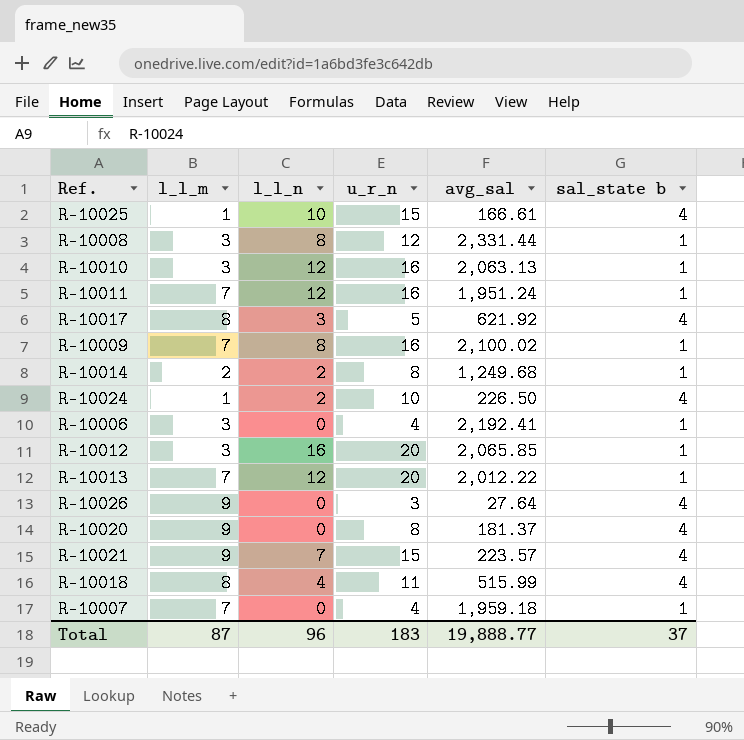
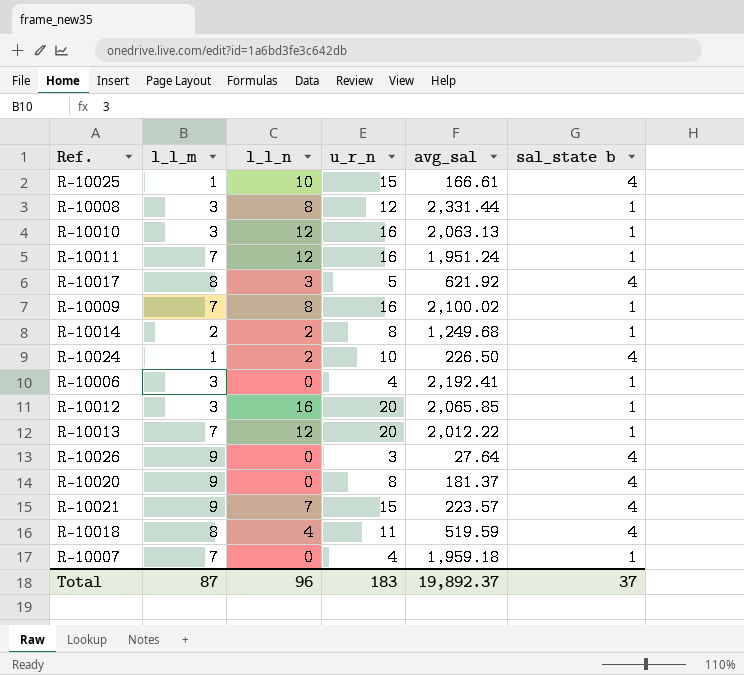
R-10018 | avg_sal: 515.99 -> 519.59
Total | avg_sal: 19,888.77 -> 19,892.37

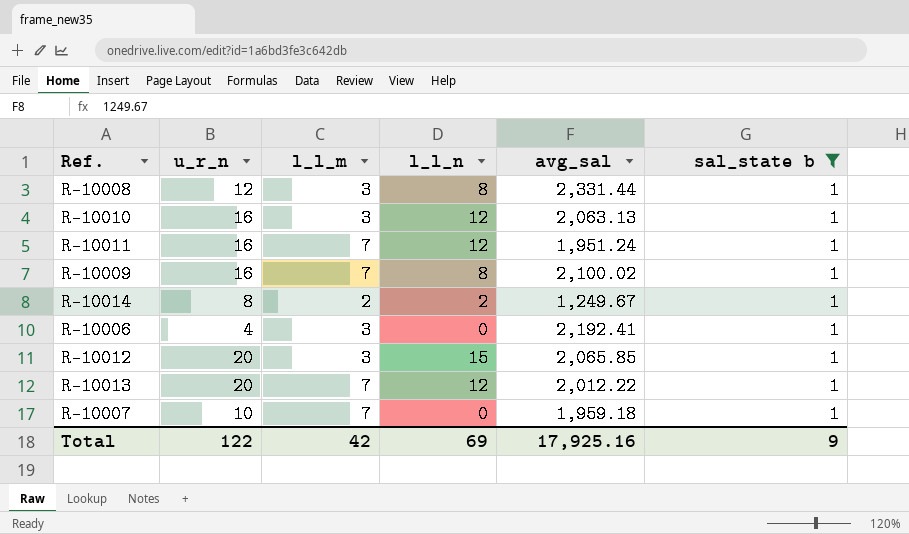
filter: none -> sal_state b = 1
column u_r_n | position: 4 -> 2
R-10014 | avg_sal: 1,249.68 -> 1,249.67
R-10012 | l_l_n: 16 -> 15
R-10007 | u_r_n: 4 -> 10
Total | u_r_n: 183 -> 122
Total | l_l_m: 87 -> 42
Total | l_l_n: 96 -> 69
Total | avg_sal: 19,892.37 -> 17,925.16
Total | sal_state b: 37 -> 9

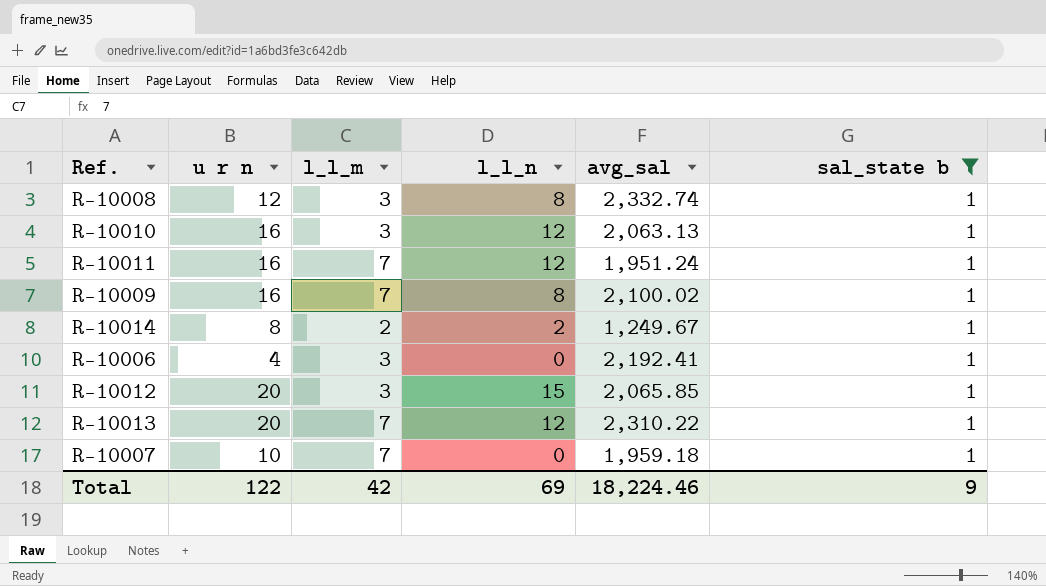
column name: u_r_n -> u r n
R-10008 | avg_sal: 2,331.44 -> 2,332.74
R-10013 | avg_sal: 2,012.22 -> 2,310.22
Total | avg_sal: 17,925.16 -> 18,224.46

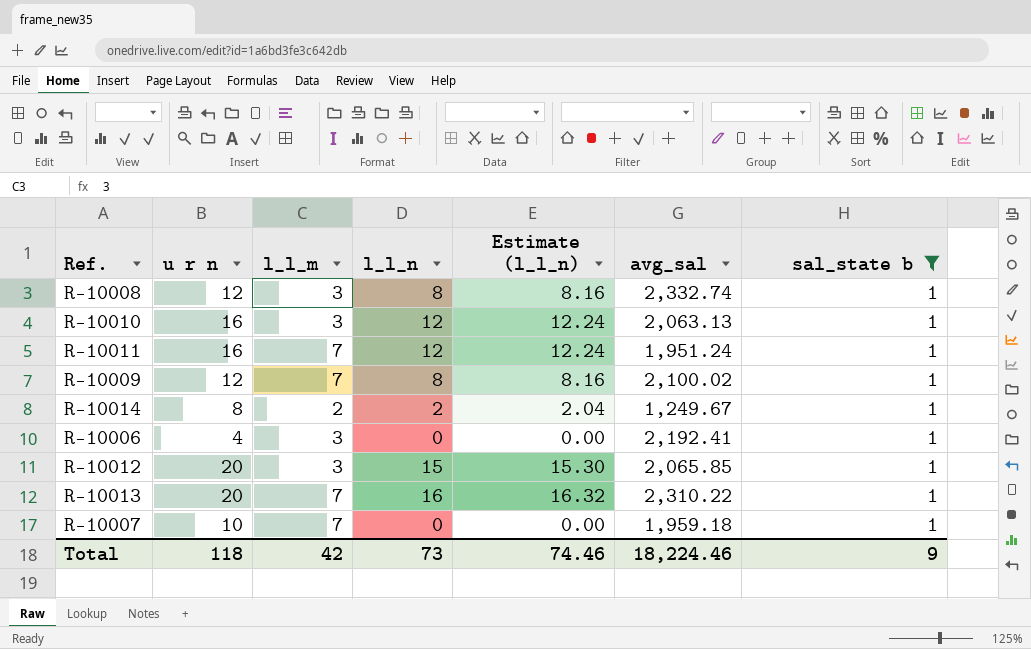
column Estimate (l_l_n) | formula: none -> [l_l_n] * 1.02
R-10009 | u r n: 16 -> 12
R-10013 | l_l_n: 12 -> 16
Total | u r n: 122 -> 118
Total | l_l_n: 69 -> 73

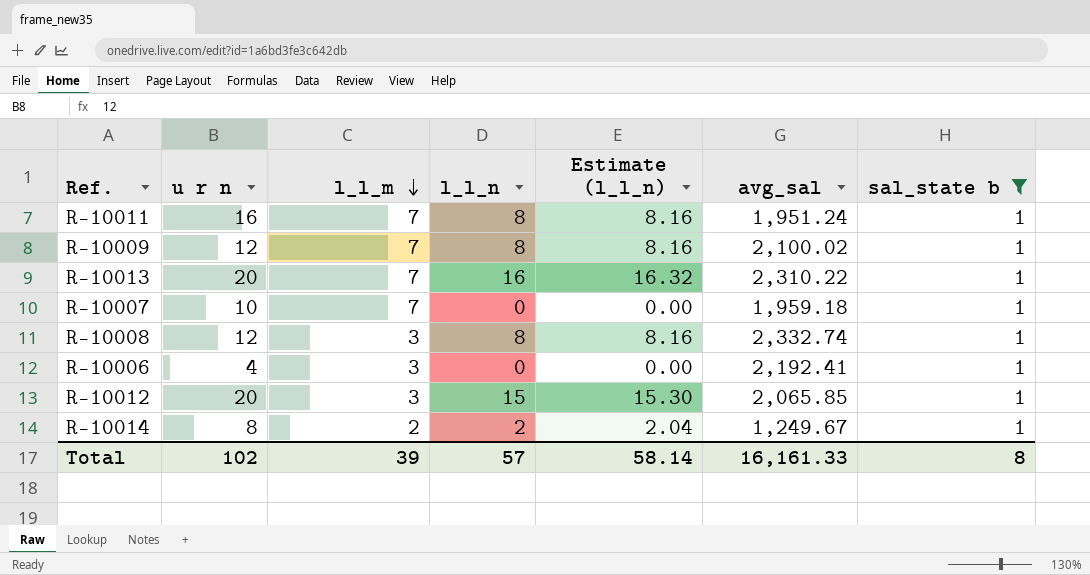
row order: none -> l_l_m descending
row R-10010: 16 | 3 | 12 | 12.24 | 2,063.13 | 1 -> none
R-10011 | l_l_n: 12 -> 8
R-10011 | Estimate (l_l_n): 12.24 -> 8.16
Total | u r n: 118 -> 102
Total | l_l_m: 42 -> 39
Total | l_l_n: 73 -> 57
Total | Estimate (l_l_n): 74.46 -> 58.14
Total | avg_sal: 18,224.46 -> 16,161.33
Total | sal_state b: 9 -> 8

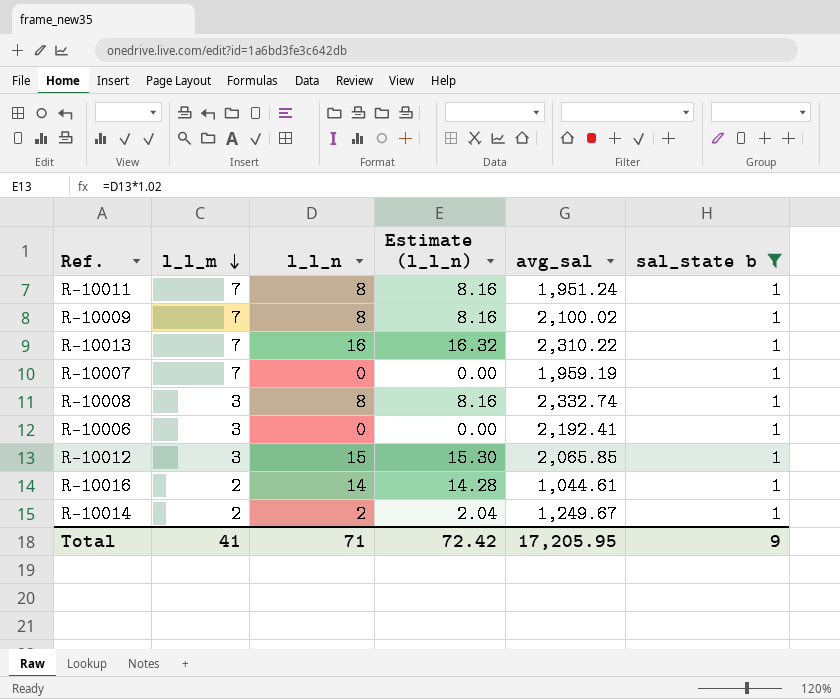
column u r n | position: 2 -> none
R-10007 | avg_sal: 1,959.18 -> 1,959.19
row R-10016: none -> 2 | 14 | 14.28 | 1,044.61 | 1
Total | l_l_m: 39 -> 41
Total | l_l_n: 57 -> 71
Total | Estimate (l_l_n): 58.14 -> 72.42
Total | avg_sal: 16,161.33 -> 17,205.95
Total | sal_state b: 8 -> 9

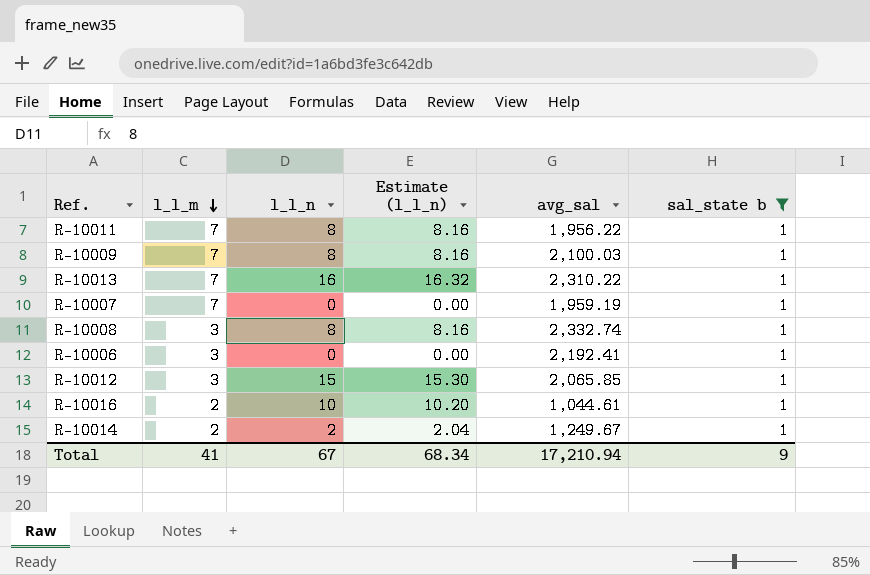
R-10011 | avg_sal: 1,951.24 -> 1,956.22
R-10009 | avg_sal: 2,100.02 -> 2,100.03
R-10016 | l_l_n: 14 -> 10
R-10016 | Estimate (l_l_n): 14.28 -> 10.20
Total | l_l_n: 71 -> 67
Total | Estimate (l_l_n): 72.42 -> 68.34
Total | avg_sal: 17,205.95 -> 17,210.94

